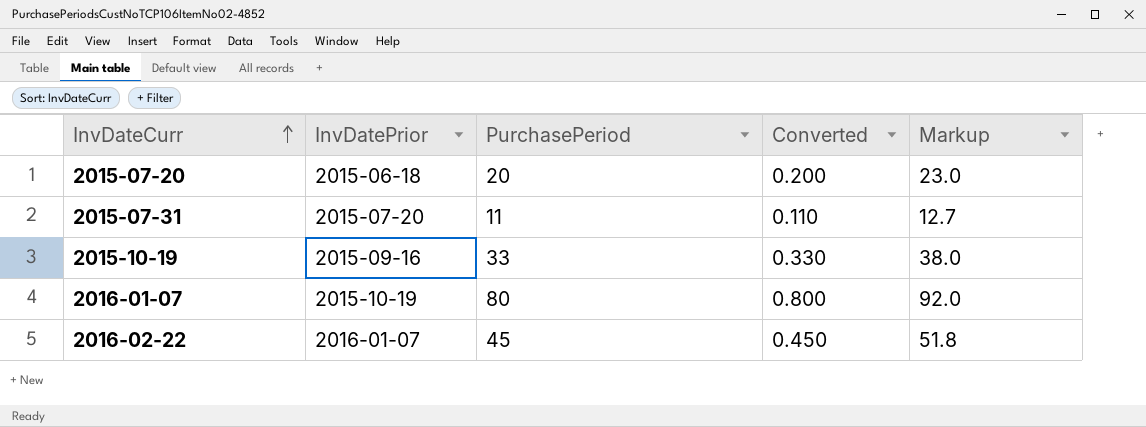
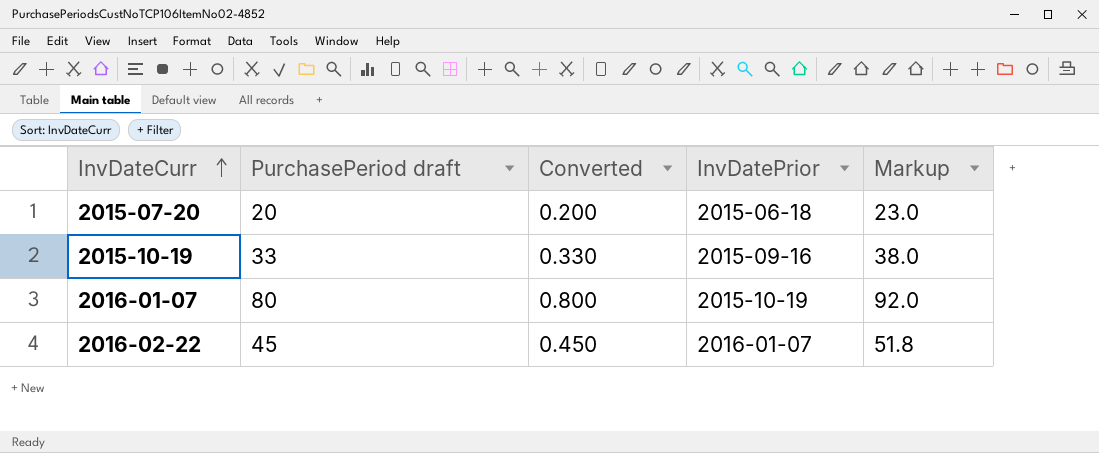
column name: PurchasePeriod -> PurchasePeriod draft
column InvDatePrior | position: 2 -> 4
row 2015-07-31: 2015-07-20 | 11 | 0.110 | 12.7 -> none

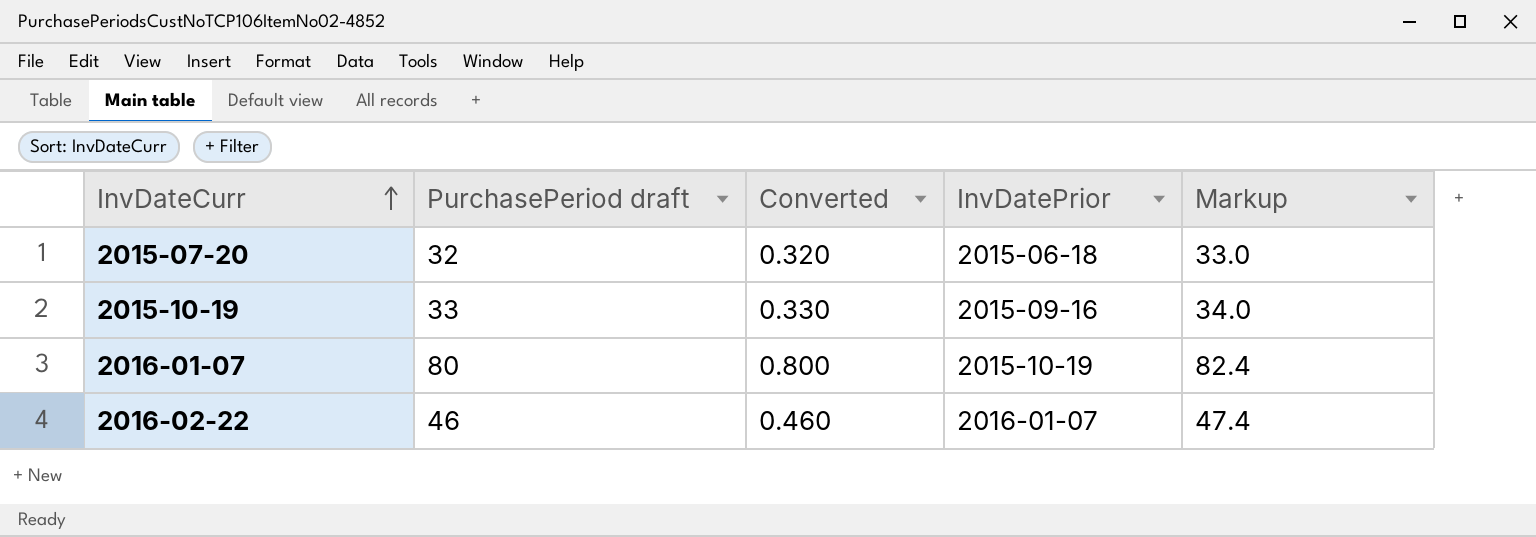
column Markup | formula: [PurchasePeriod draft] * 1.15 -> [PurchasePeriod draft] * 1.03
2015-07-20 | PurchasePeriod draft: 20 -> 32
2015-07-20 | Converted: 0.200 -> 0.320
2016-02-22 | PurchasePeriod draft: 45 -> 46
2016-02-22 | Converted: 0.450 -> 0.460

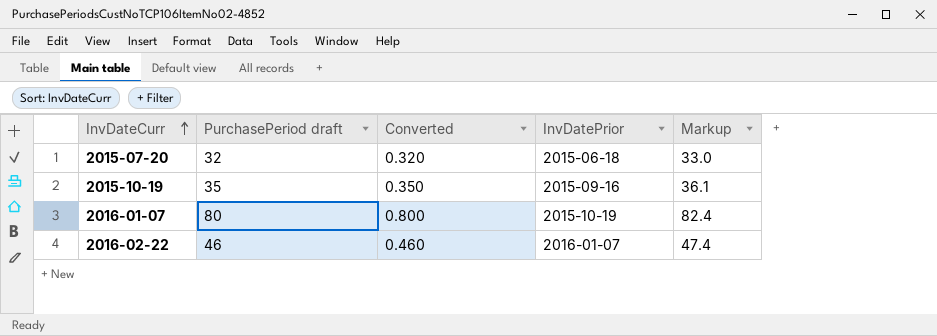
2015-10-19 | PurchasePeriod draft: 33 -> 35
2015-10-19 | Converted: 0.330 -> 0.350
2015-10-19 | Markup: 34.0 -> 36.1

